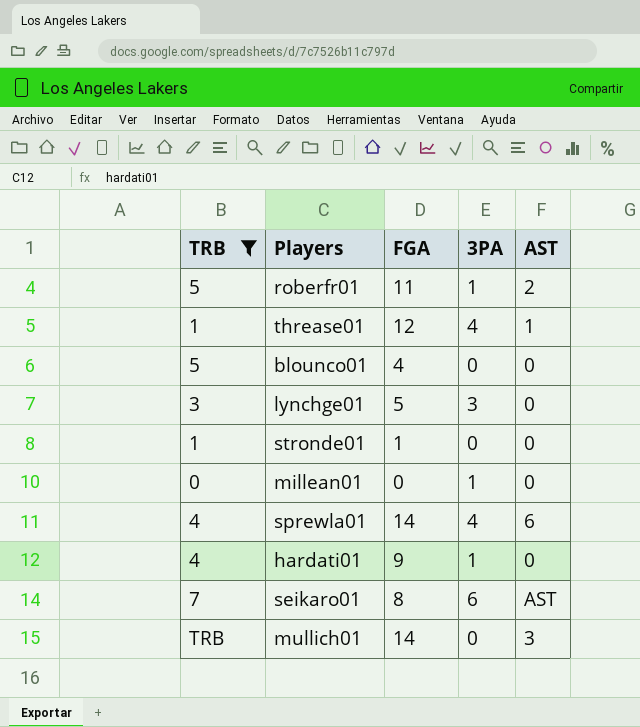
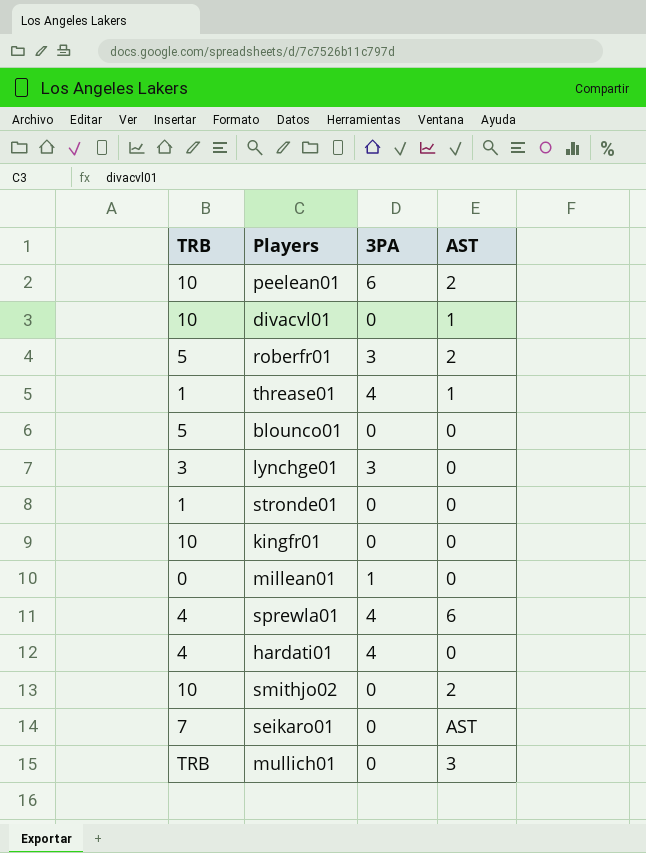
filter: TRB != 10 -> none
column FGA | position: 3 -> none
roberfr01 | 3PA: 1 -> 3
hardati01 | 3PA: 1 -> 4
seikaro01 | 3PA: 6 -> 0

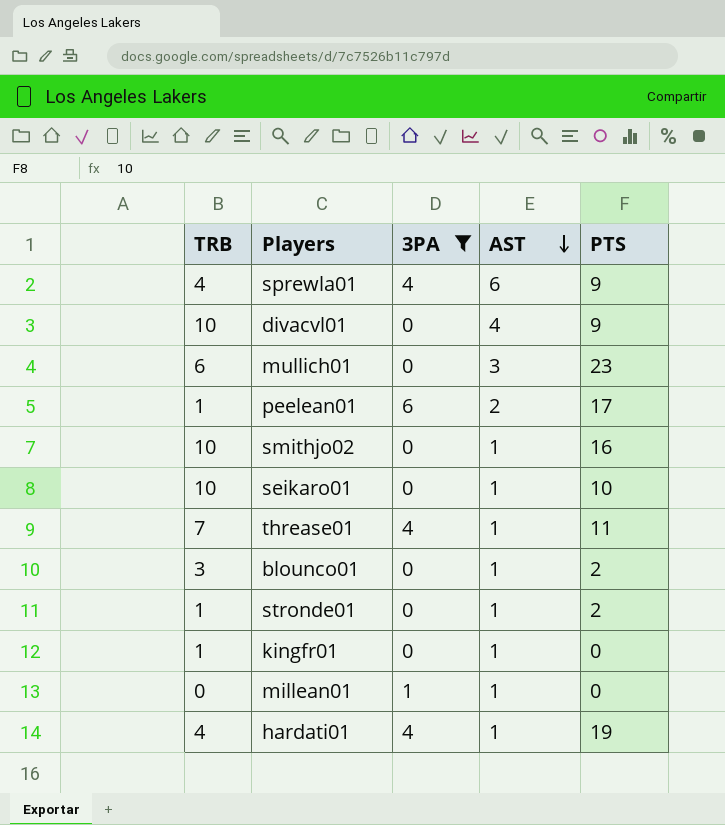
filter: none -> 3PA != 3
row order: none -> AST descending
column PTS | position: none -> 5
divacvl01 | AST: 1 -> 4
mullich01 | TRB: TRB -> 6
peelean01 | TRB: 10 -> 1
smithjo02 | AST: 2 -> 1
seikaro01 | TRB: 7 -> 10
seikaro01 | AST: AST -> 1
threase01 | TRB: 1 -> 7
blounco01 | TRB: 5 -> 3
blounco01 | AST: 0 -> 1
stronde01 | AST: 0 -> 1
kingfr01 | TRB: 10 -> 1
kingfr01 | AST: 0 -> 1
millean01 | AST: 0 -> 1
hardati01 | AST: 0 -> 1

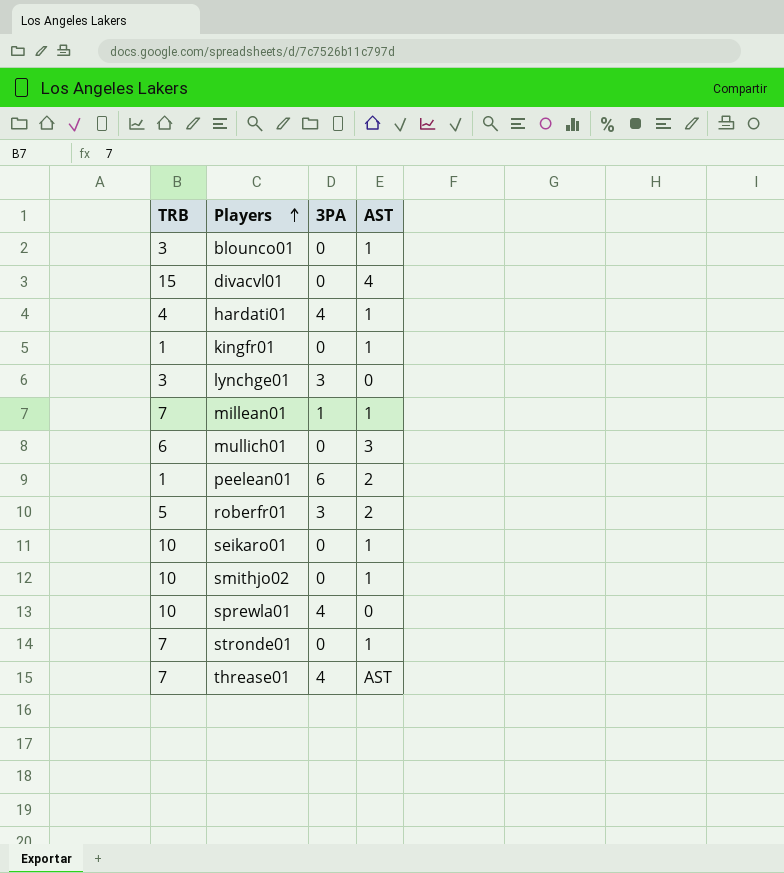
filter: 3PA != 3 -> none
row order: AST descending -> Players ascending
column PTS | position: 5 -> none
divacvl01 | TRB: 10 -> 15
millean01 | TRB: 0 -> 7
sprewla01 | TRB: 4 -> 10
sprewla01 | AST: 6 -> 0
stronde01 | TRB: 1 -> 7
threase01 | AST: 1 -> AST

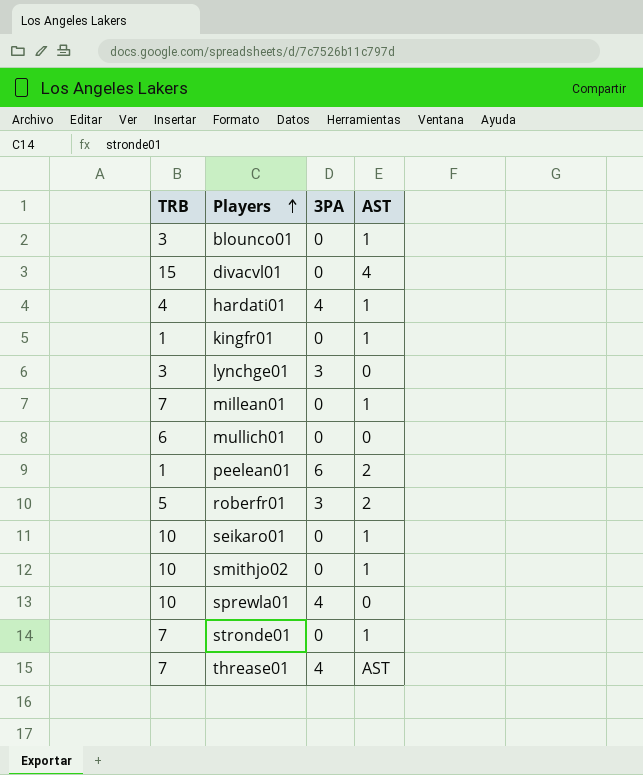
millean01 | 3PA: 1 -> 0
mullich01 | AST: 3 -> 0

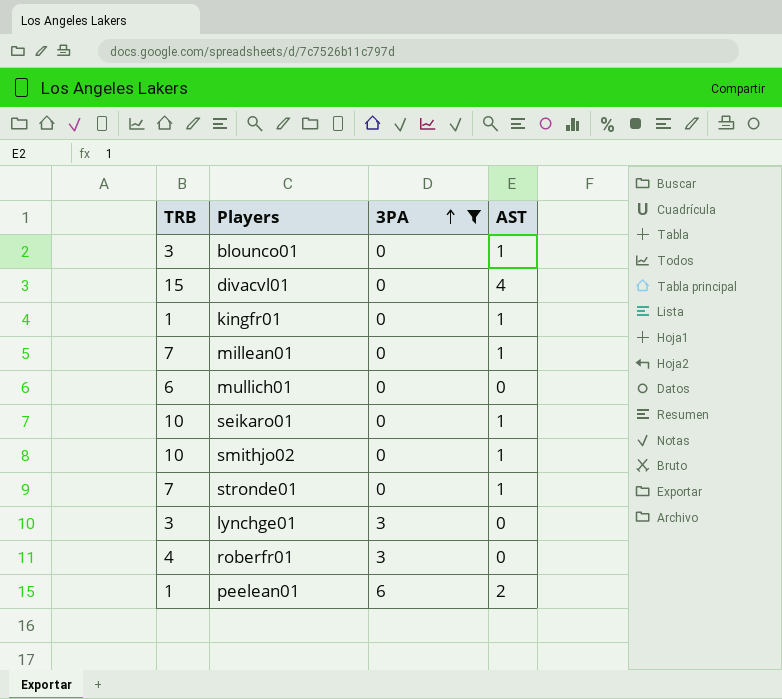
filter: none -> 3PA != 4
row order: Players ascending -> 3PA ascending
roberfr01 | TRB: 5 -> 4
roberfr01 | AST: 2 -> 0

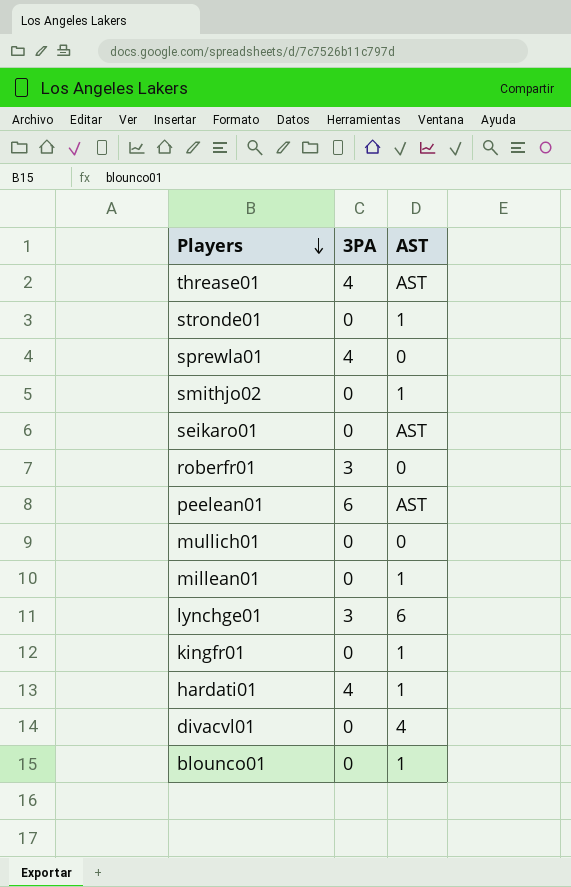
filter: 3PA != 4 -> none
row order: 3PA ascending -> Players descending
column TRB | position: 1 -> none
seikaro01 | AST: 1 -> AST
peelean01 | AST: 2 -> AST
lynchge01 | AST: 0 -> 6

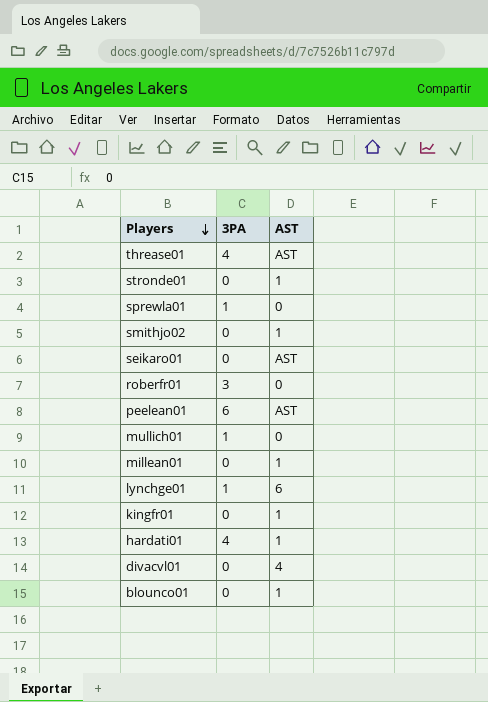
sprewla01 | 3PA: 4 -> 1
mullich01 | 3PA: 0 -> 1
lynchge01 | 3PA: 3 -> 1

